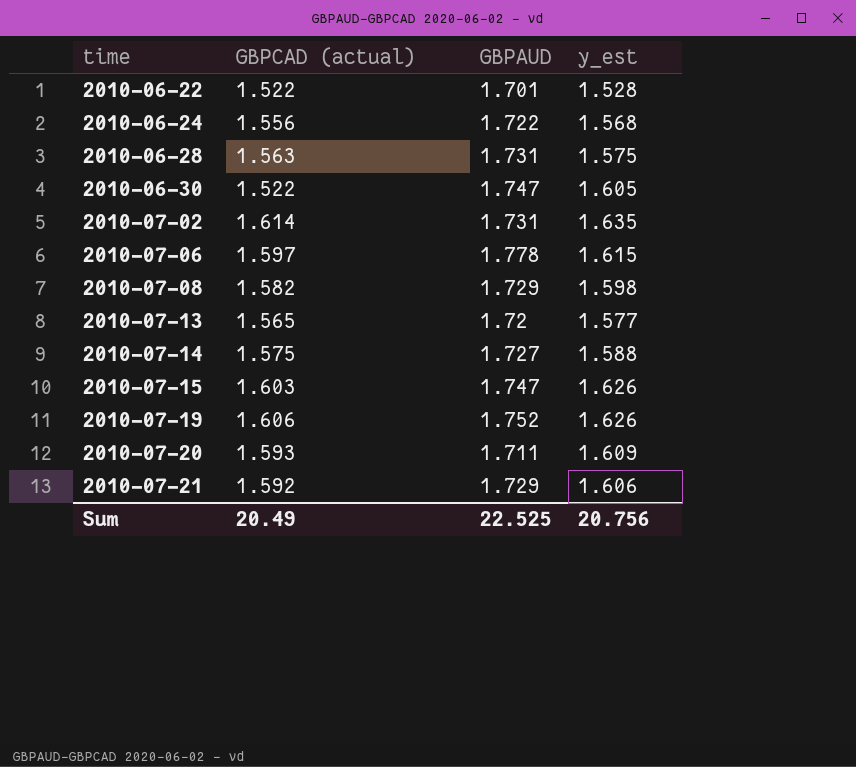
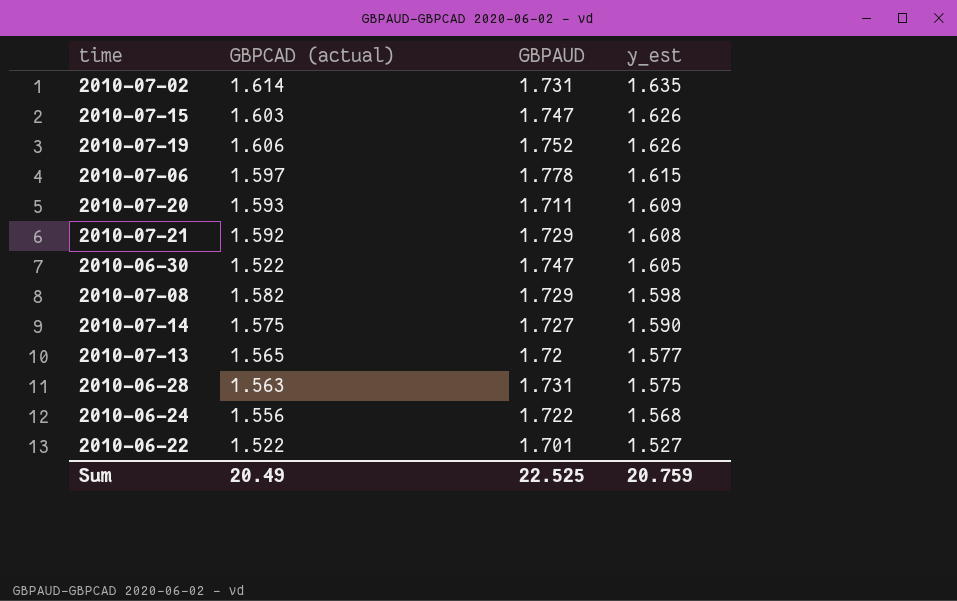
row order: time ascending -> y_est descending
2010-07-21 | y_est: 1.606 -> 1.608
2010-07-14 | y_est: 1.588 -> 1.590
2010-06-22 | y_est: 1.528 -> 1.527
Sum | y_est: 20.756 -> 20.759

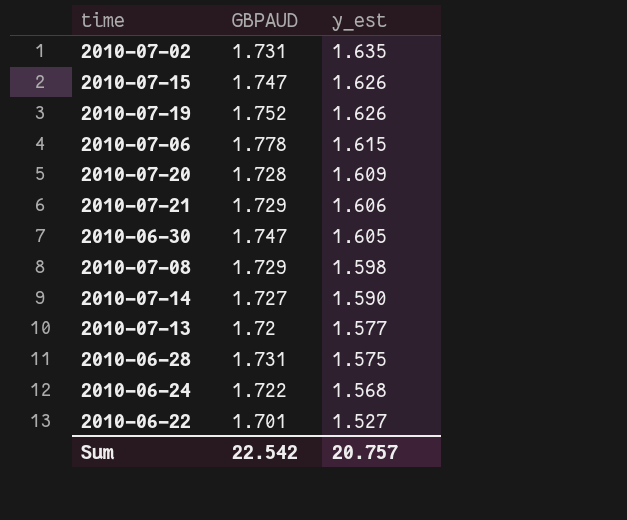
column GBPCAD (actual) | position: 2 -> none
2010-07-20 | GBPAUD: 1.711 -> 1.728
2010-07-21 | y_est: 1.608 -> 1.606
Sum | GBPAUD: 22.525 -> 22.542
Sum | y_est: 20.759 -> 20.757

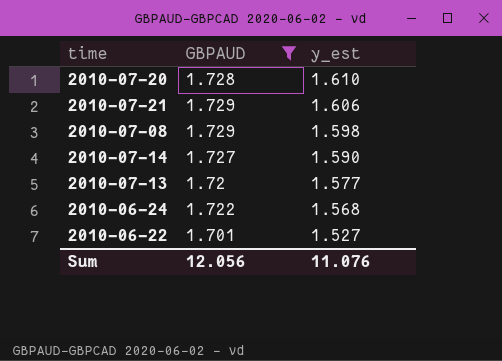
filter: none -> GBPAUD <= 1.729
2010-07-20 | y_est: 1.609 -> 1.610
Sum | GBPAUD: 22.542 -> 12.056
Sum | y_est: 20.757 -> 11.076

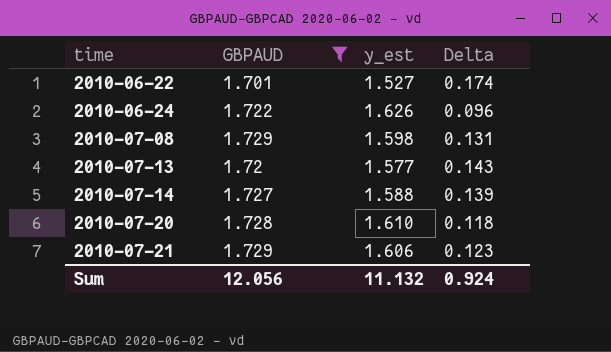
row order: y_est descending -> time ascending
column Delta | formula: none -> [GBPAUD] - [y_est]
2010-06-24 | y_est: 1.568 -> 1.626
2010-07-14 | y_est: 1.590 -> 1.588
Sum | y_est: 11.076 -> 11.132

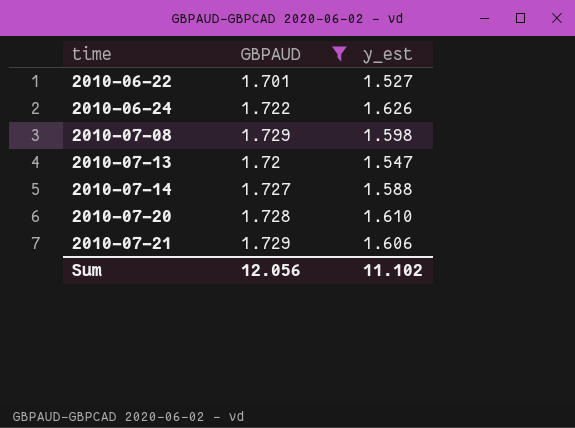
column Delta | formula: [GBPAUD] - [y_est] -> none
2010-07-13 | y_est: 1.577 -> 1.547
Sum | y_est: 11.132 -> 11.102

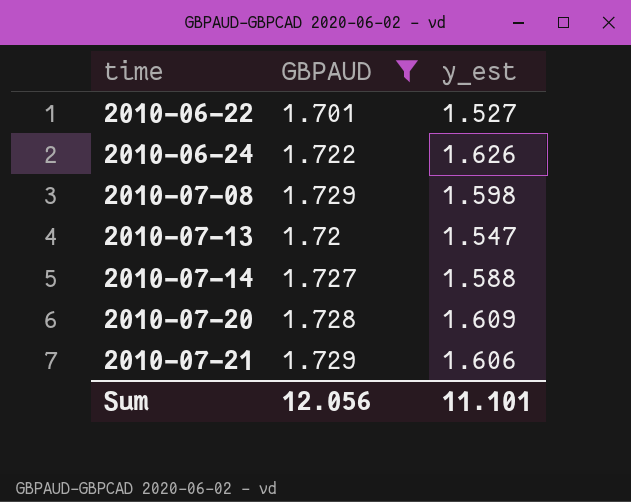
2010-07-20 | y_est: 1.610 -> 1.609
Sum | y_est: 11.102 -> 11.101

